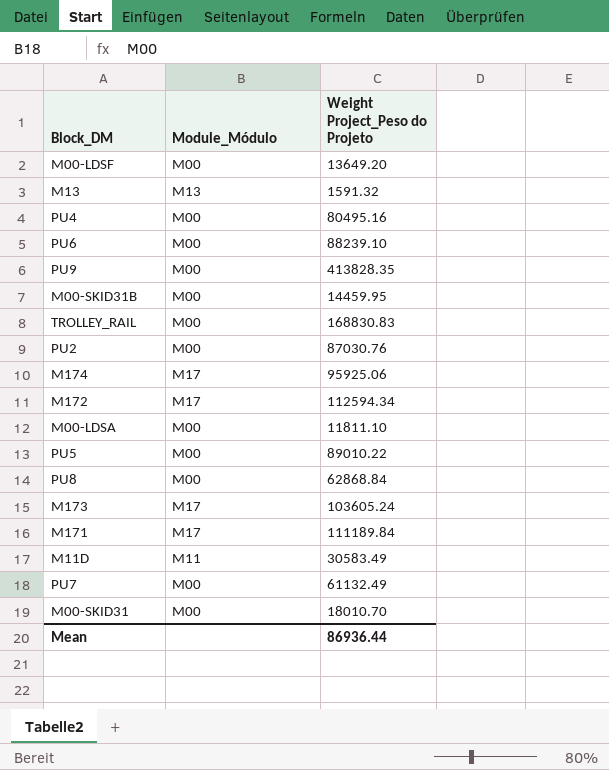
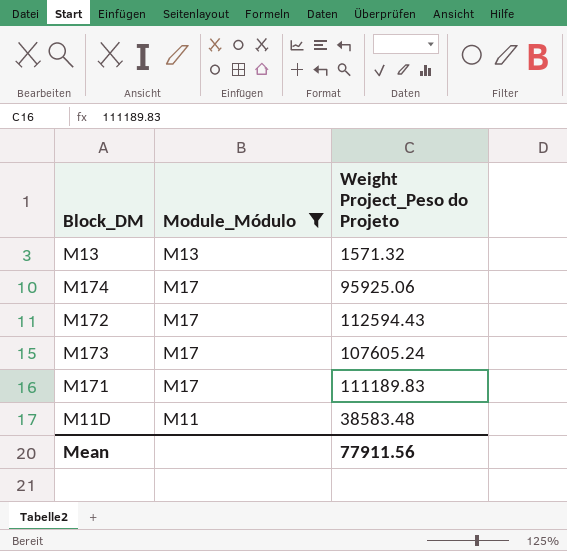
filter: none -> Module_Módulo != M00
M13 | Weight Project_Peso do Projeto: 1591.32 -> 1571.32
M172 | Weight Project_Peso do Projeto: 112594.34 -> 112594.43
M173 | Weight Project_Peso do Projeto: 103605.24 -> 107605.24
M171 | Weight Project_Peso do Projeto: 111189.84 -> 111189.83
M11D | Weight Project_Peso do Projeto: 30583.49 -> 38583.48
Mean | Weight Project_Peso do Projeto: 86936.44 -> 77911.56

